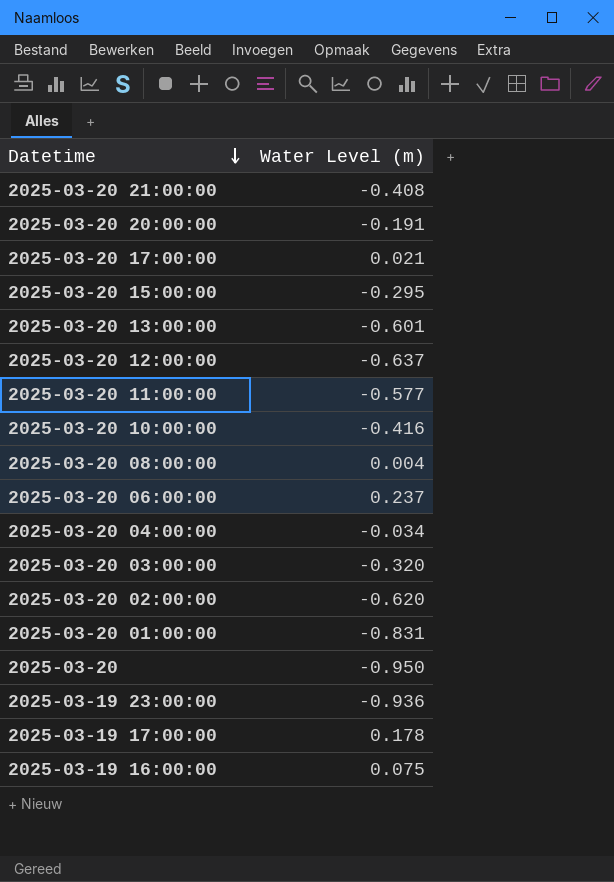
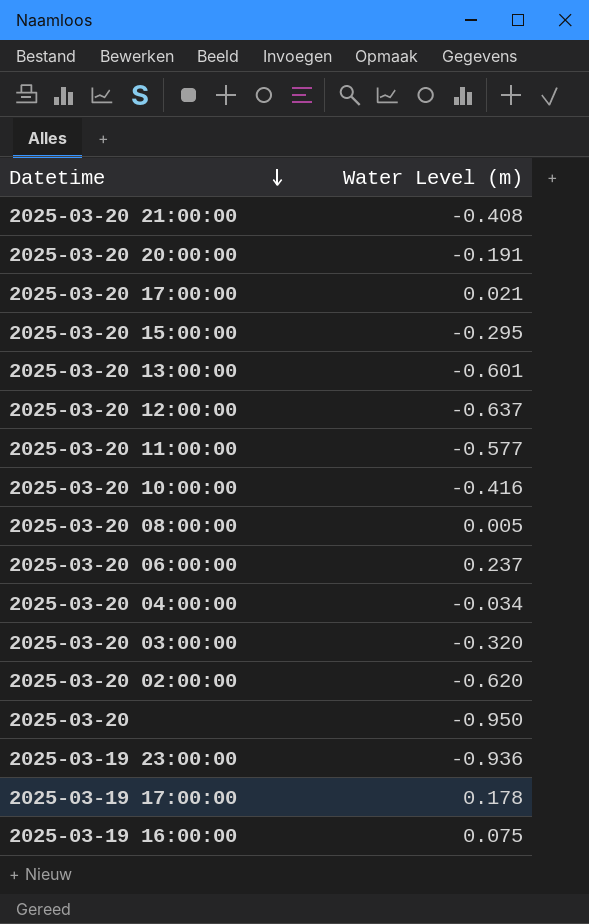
row 2025-03-20 01:00:00: -0.831 -> none
2025-03-20 08:00:00 | Water Level (m): 0.004 -> 0.005

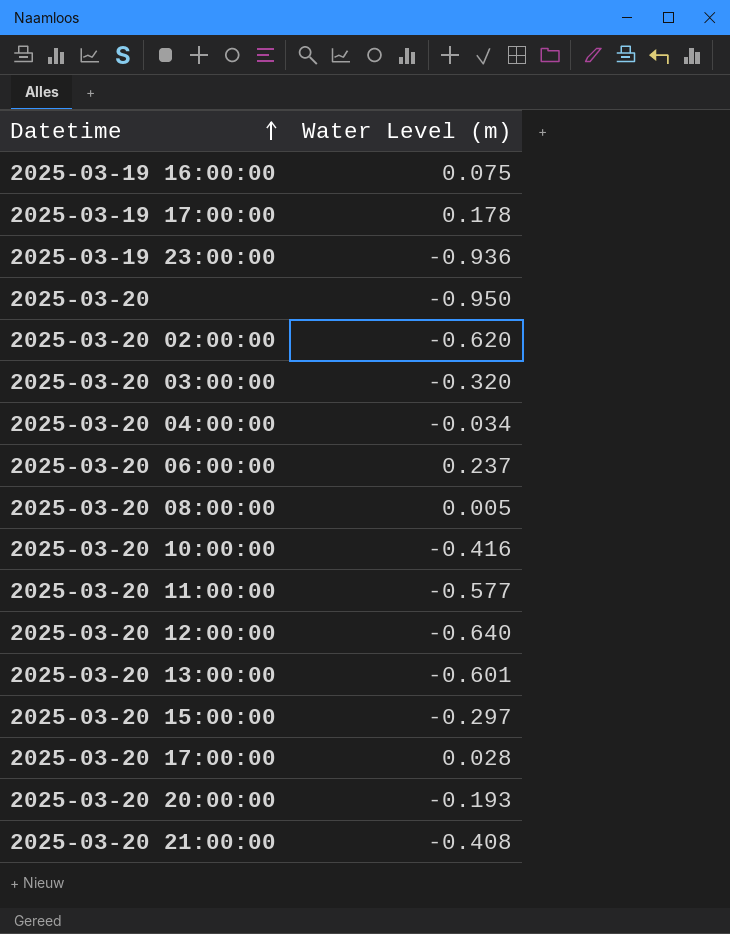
row order: Datetime descending -> Datetime ascending
2025-03-20 12:00:00 | Water Level (m): -0.637 -> -0.640
2025-03-20 15:00:00 | Water Level (m): -0.295 -> -0.297
2025-03-20 17:00:00 | Water Level (m): 0.021 -> 0.028
2025-03-20 20:00:00 | Water Level (m): -0.191 -> -0.193

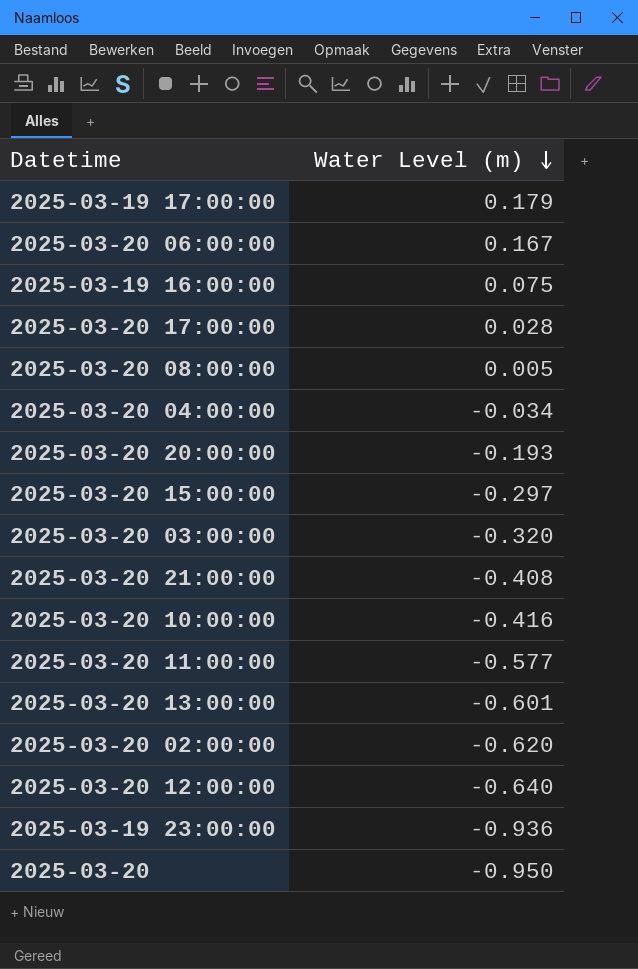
row order: Datetime ascending -> Water Level (m) descending
2025-03-19 17:00:00 | Water Level (m): 0.178 -> 0.179
2025-03-20 06:00:00 | Water Level (m): 0.237 -> 0.167

